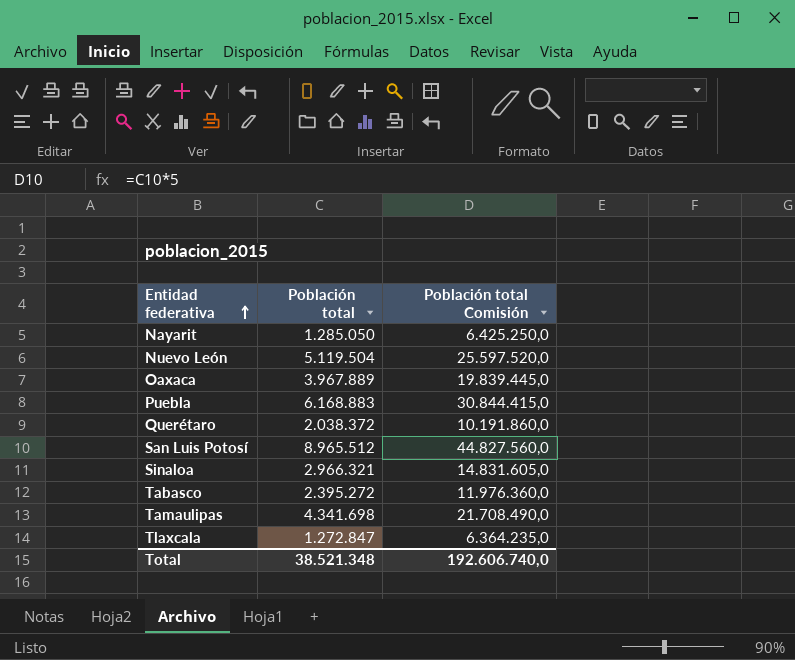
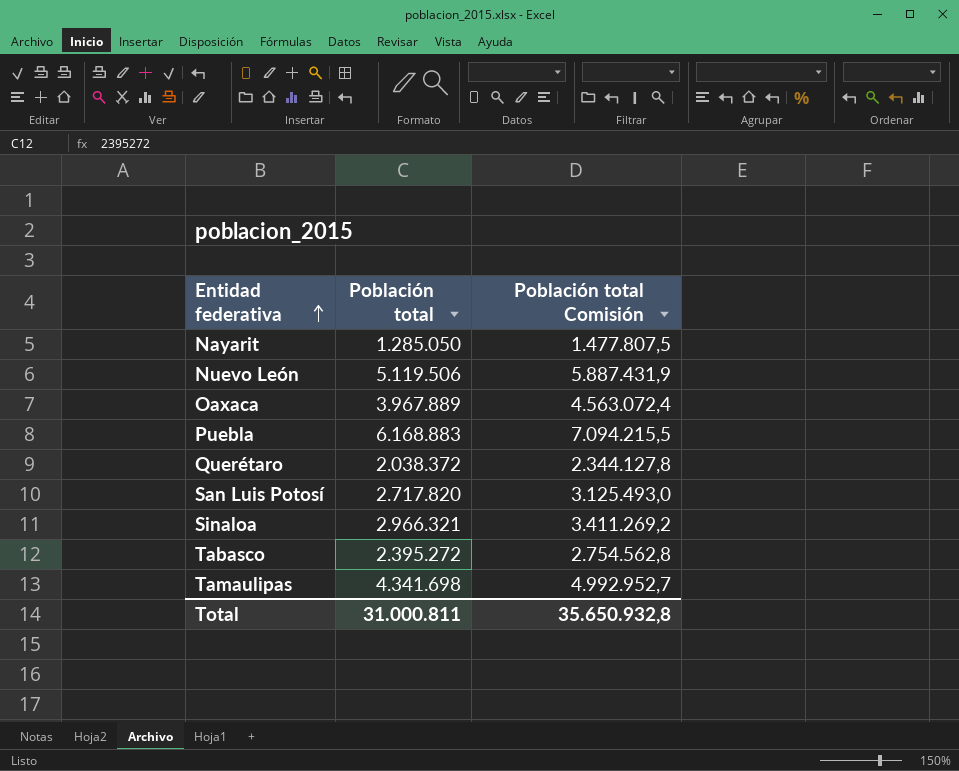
column Población total Comisión | formula: [Población total] * 5 -> [Población total] * 1,15
row Tlaxcala: 1.272.847 | 6.364.235,0 -> none
Nuevo León | Población total: 5.119.504 -> 5.119.506
San Luis Potosí | Población total: 8.965.512 -> 2.717.820
Total | Población total: 38.521.348 -> 31.000.811
Total | Población total Comisión: 192.606.740,0 -> 35.650.932,8

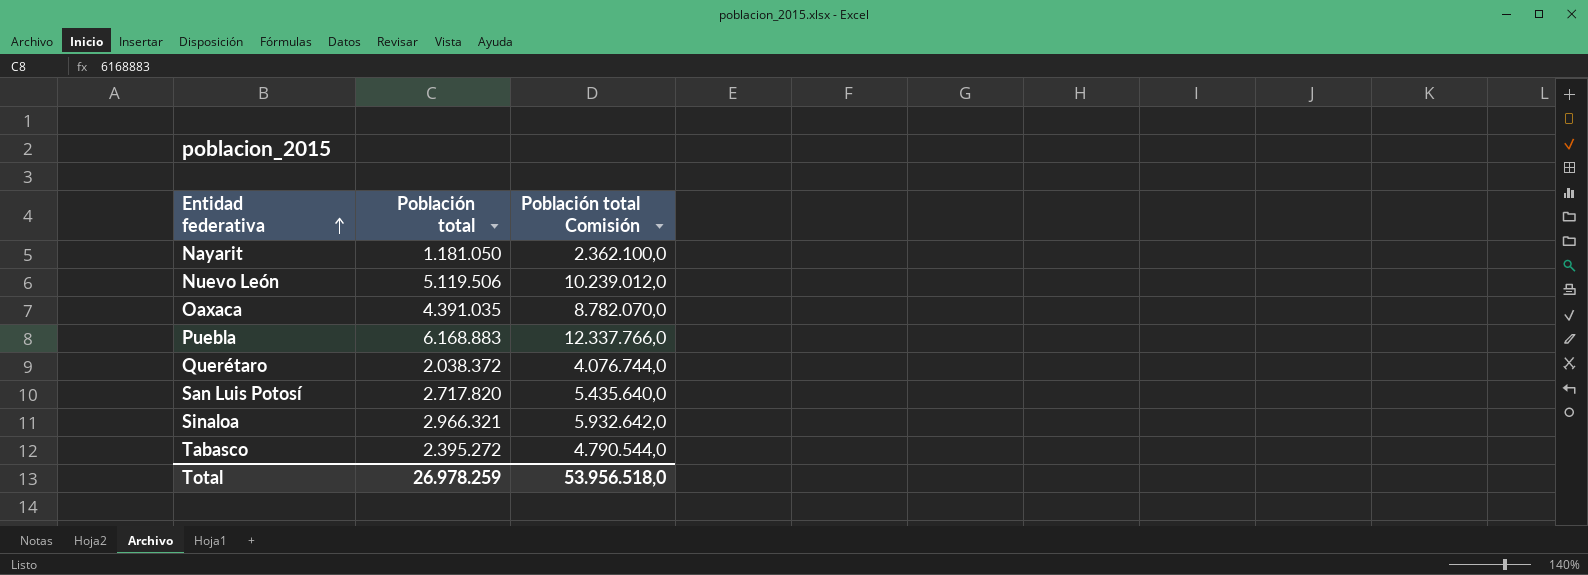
column Población total Comisión | formula: [Población total] * 1,15 -> [Población total] * 2
row Tamaulipas: 4.341.698 | 4.992.952,7 -> none
Nayarit | Población total: 1.285.050 -> 1.181.050
Oaxaca | Población total: 3.967.889 -> 4.391.035
Total | Población total: 31.000.811 -> 26.978.259
Total | Población total Comisión: 35.650.932,8 -> 53.956.518,0

